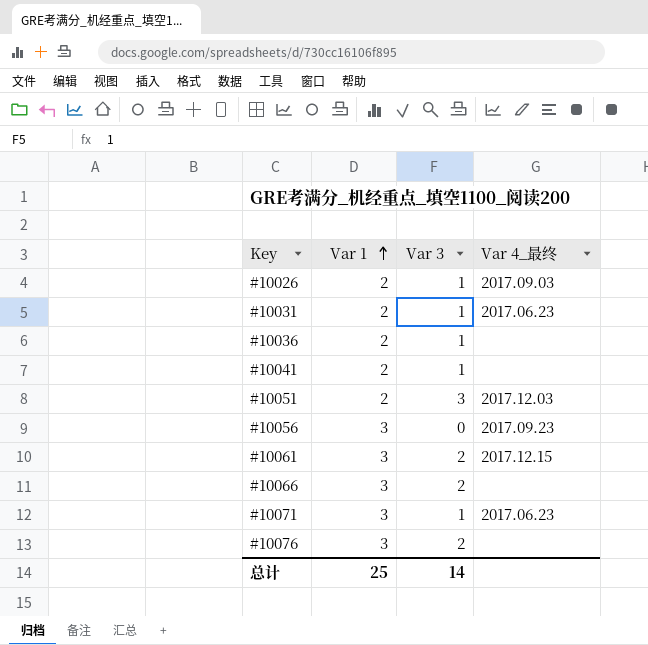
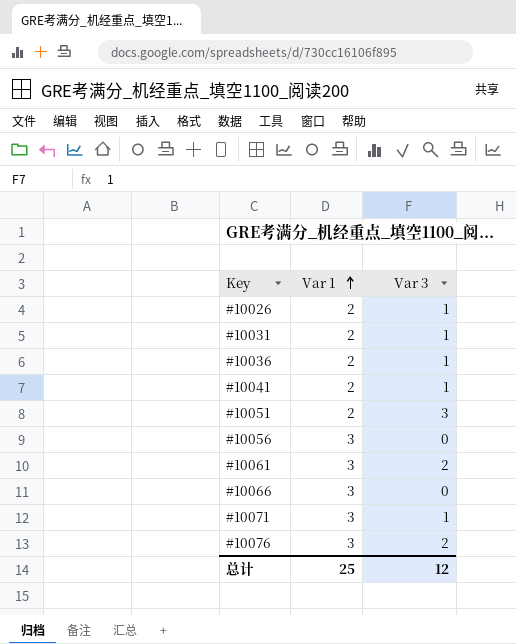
column Var 4_最终 | position: 4 -> none
#10066 | Var 3: 2 -> 0
总计 | Var 3: 14 -> 12

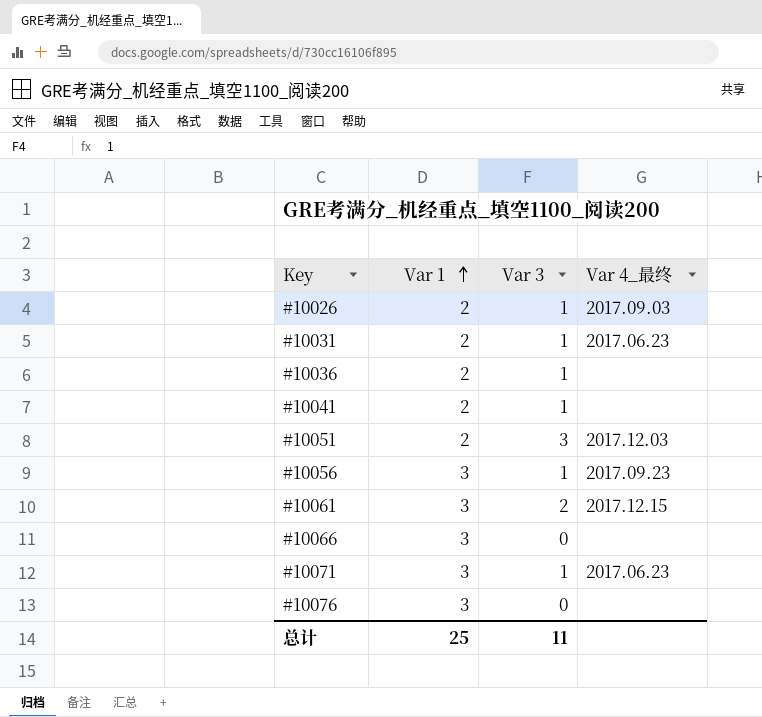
column Var 4_最终 | position: none -> 4
#10056 | Var 3: 0 -> 1
#10076 | Var 3: 2 -> 0
总计 | Var 3: 12 -> 11

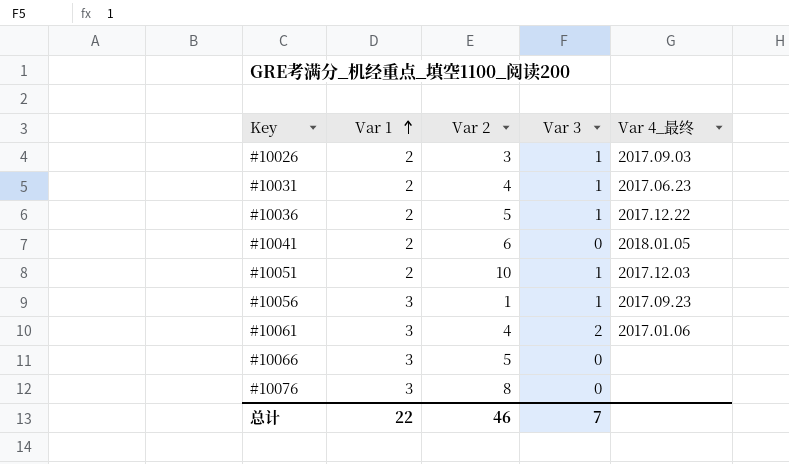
column Var 2 | position: none -> 3
row #10071: 3 | 1 | 2017.06.23 -> none
#10036 | Var 4_最终: none -> 2017.12.22
#10041 | Var 3: 1 -> 0
#10041 | Var 4_最终: none -> 2018.01.05
#10051 | Var 3: 3 -> 1
#10061 | Var 4_最终: 2017.12.15 -> 2017.01.06
总计 | Var 1: 25 -> 22
总计 | Var 3: 11 -> 7

